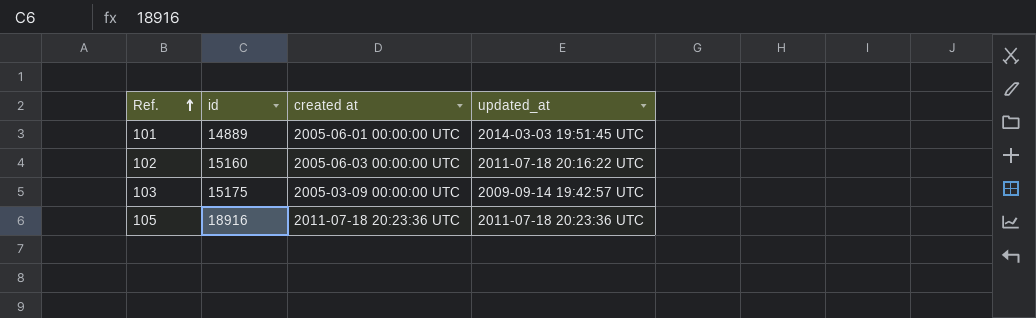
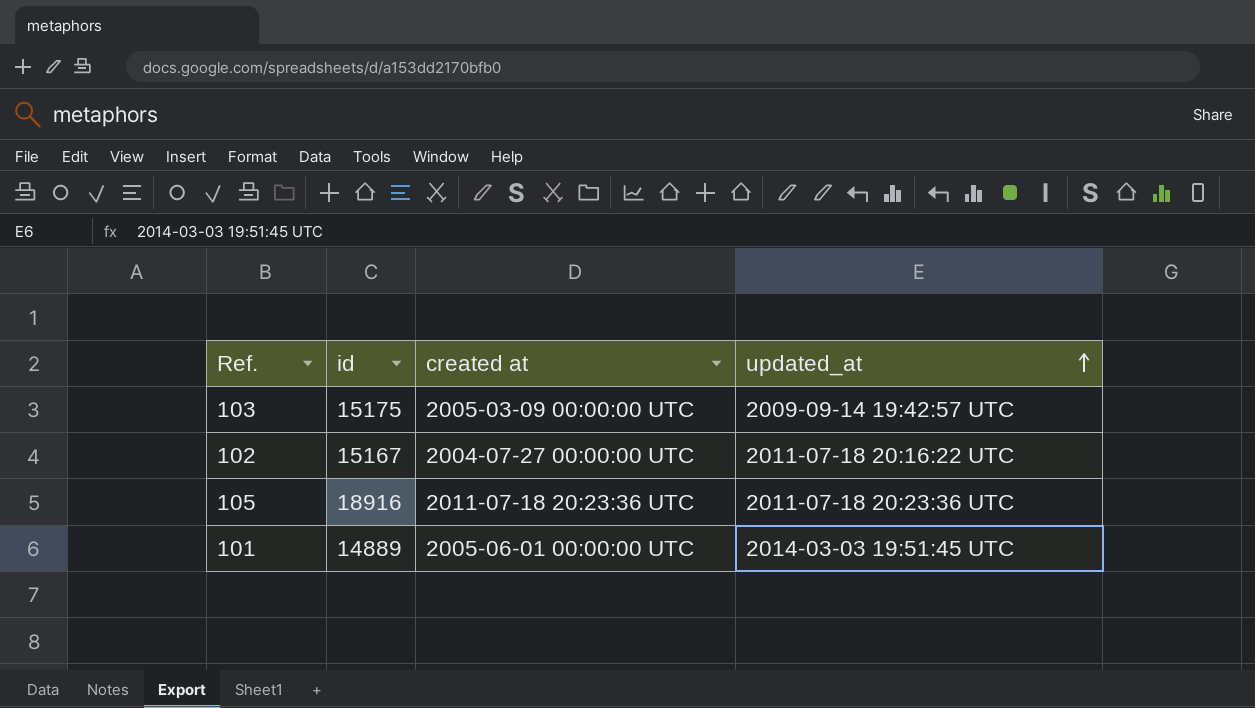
row order: Ref. ascending -> updated_at ascending
102 | id: 15160 -> 15167
102 | created at: 2005-06-03 00:00:00 UTC -> 2004-07-27 00:00:00 UTC

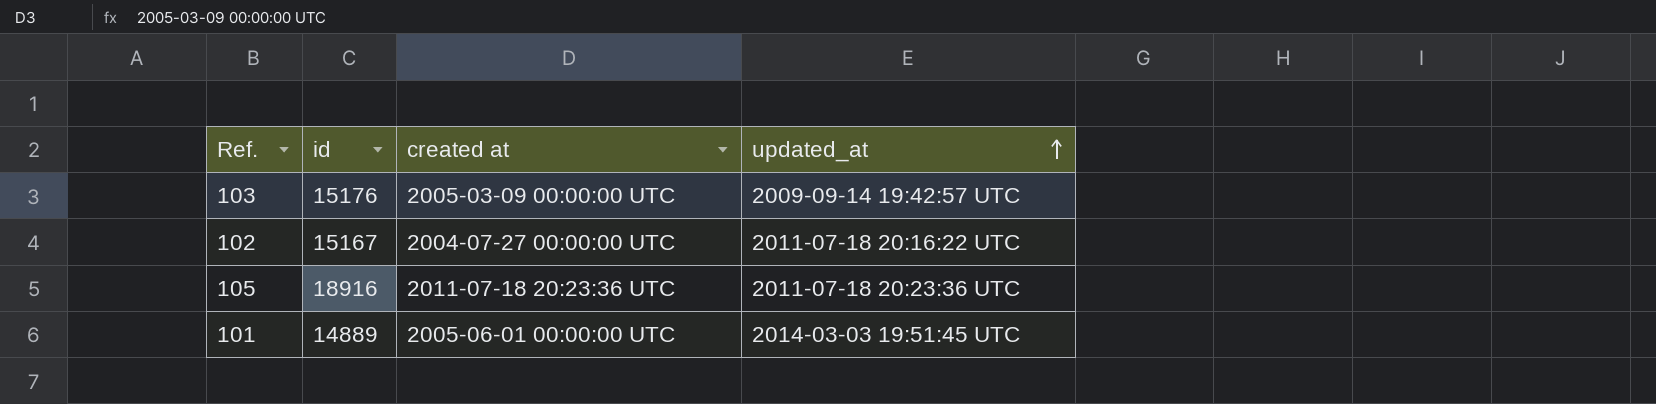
103 | id: 15175 -> 15176

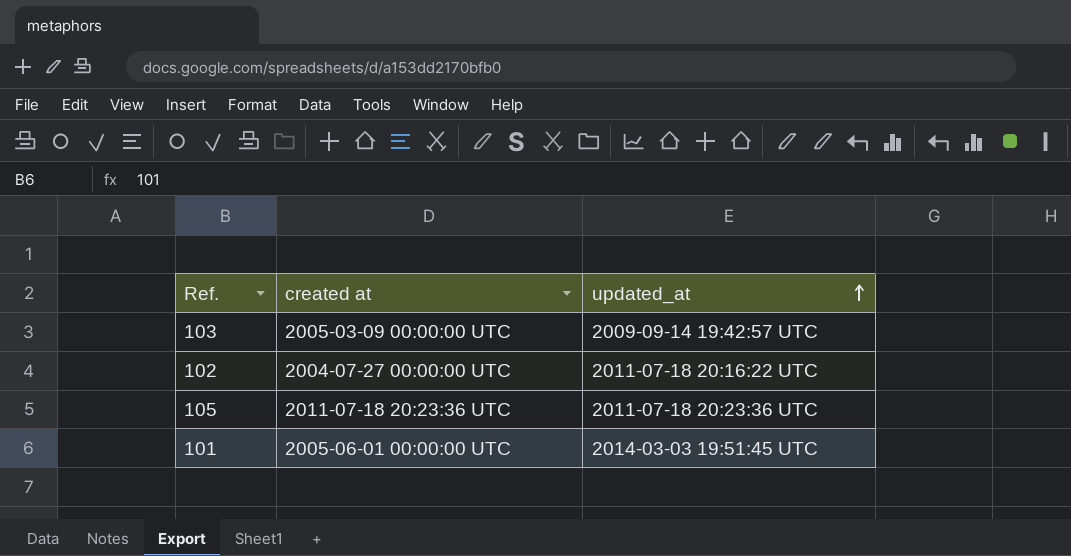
column id | position: 2 -> none

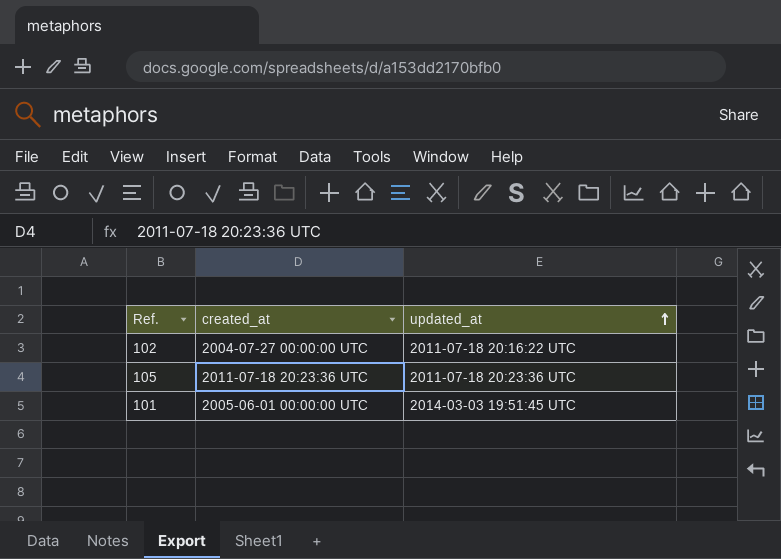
column name: created at -> created_at
row 103: 2005-03-09 00:00:00 UTC | 2009-09-14 19:42:57 UTC -> none

